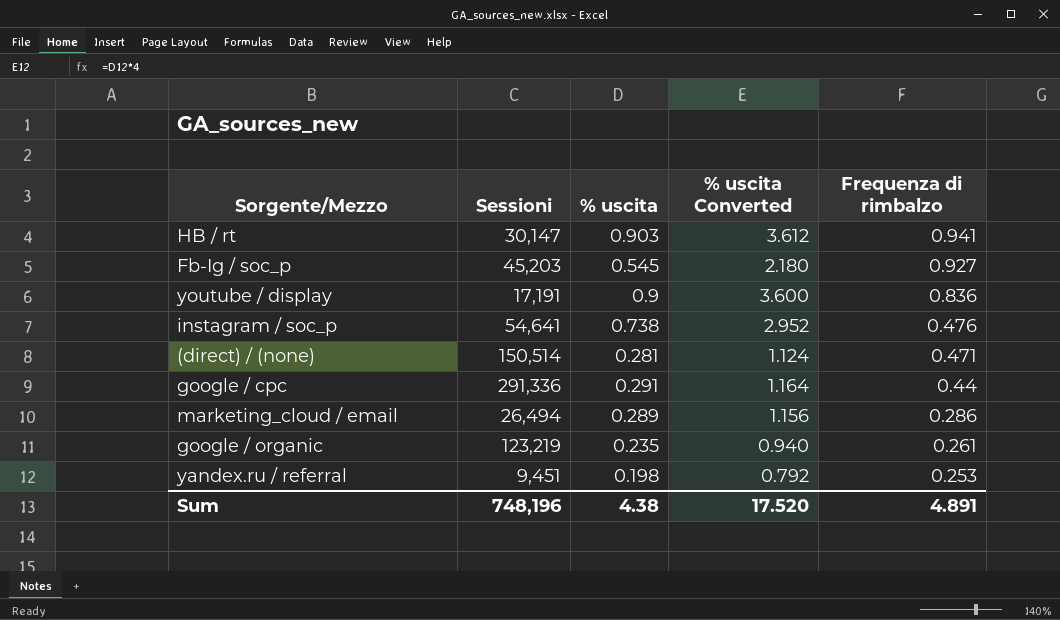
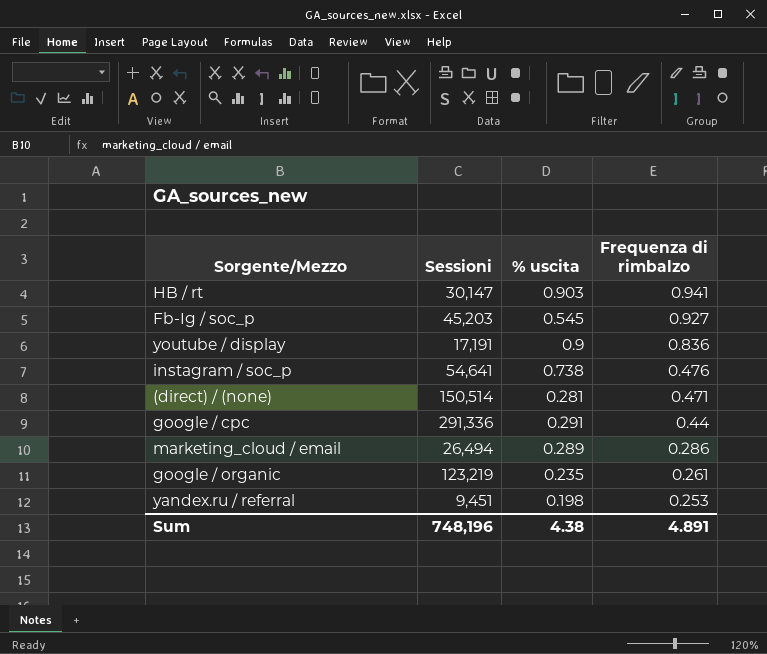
column % uscita Converted | formula: [% uscita] * 4 -> none

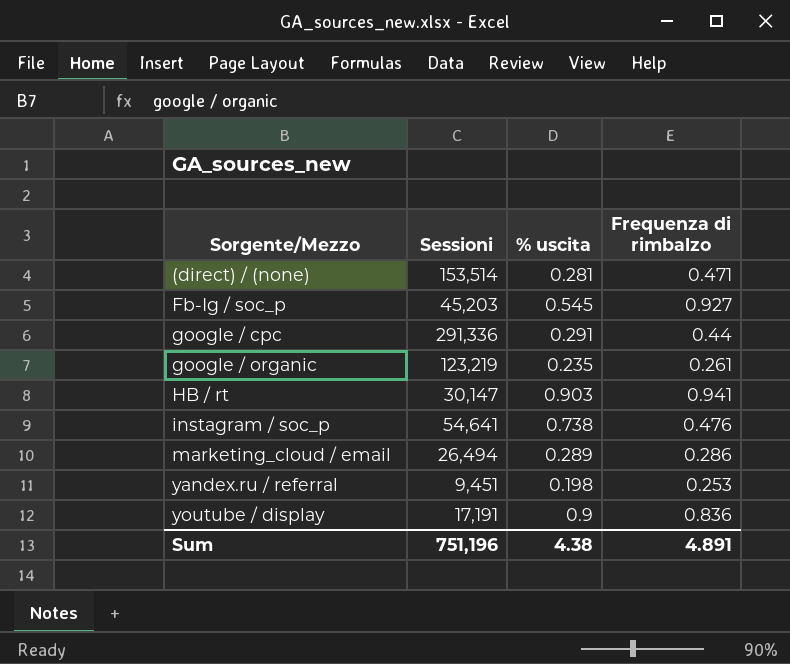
row order: Frequenza di rimbalzo descending -> Sorgente/Mezzo ascending
(direct) / (none) | Sessioni: 150,514 -> 153,514
Sum | Sessioni: 748,196 -> 751,196

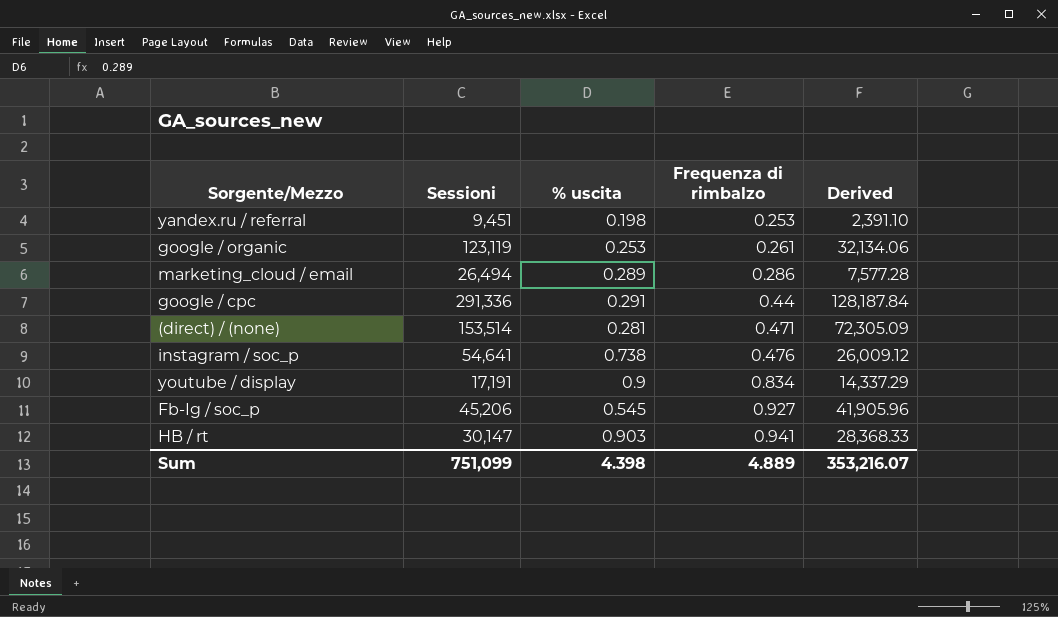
row order: Sorgente/Mezzo ascending -> Frequenza di rimbalzo ascending
column Derived | formula: none -> [Sessioni] * [Frequenza di rimbalzo]
google / organic | Sessioni: 123,219 -> 123,119
google / organic | % uscita: 0.235 -> 0.253
youtube / display | Frequenza di rimbalzo: 0.836 -> 0.834
Fb-Ig / soc_p | Sessioni: 45,203 -> 45,206
Sum | Sessioni: 751,196 -> 751,099
Sum | % uscita: 4.38 -> 4.398
Sum | Frequenza di rimbalzo: 4.891 -> 4.889

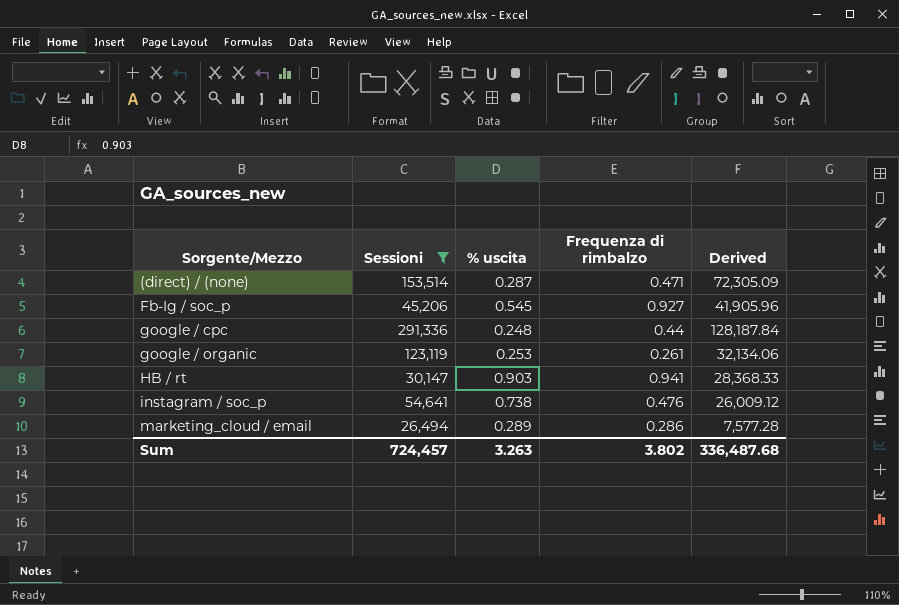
filter: none -> Sessioni >= 26,494
row order: Frequenza di rimbalzo ascending -> Sorgente/Mezzo ascending
(direct) / (none) | % uscita: 0.281 -> 0.287
google / cpc | % uscita: 0.291 -> 0.248
Sum | Sessioni: 751,099 -> 724,457
Sum | % uscita: 4.398 -> 3.263
Sum | Frequenza di rimbalzo: 4.889 -> 3.802
Sum | Derived: 353,216.07 -> 336,487.68

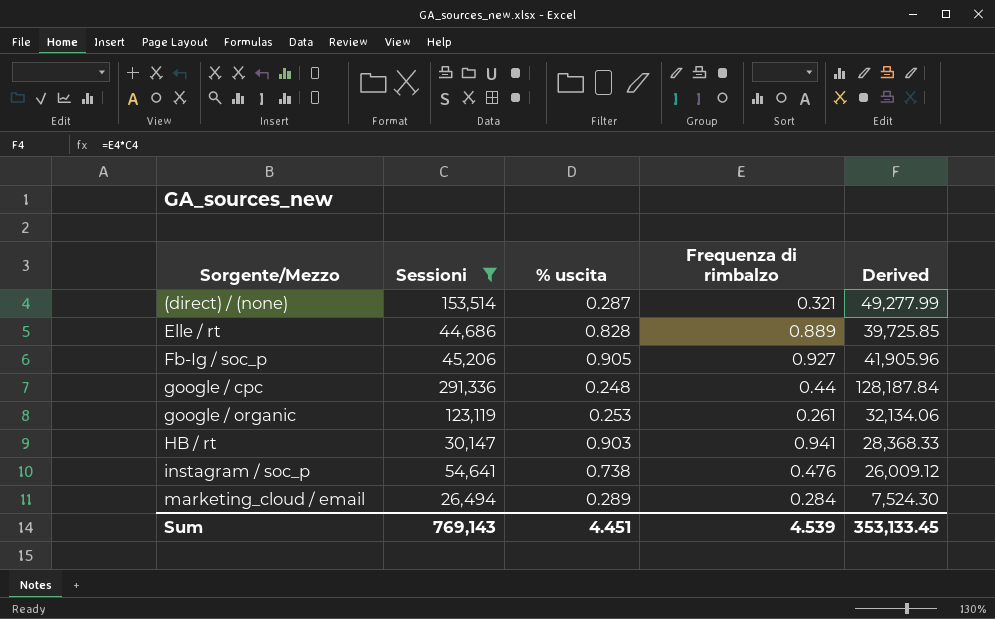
(direct) / (none) | Frequenza di rimbalzo: 0.471 -> 0.321
(direct) / (none) | Derived: 72,305.09 -> 49,277.99
row Elle / rt: none -> 44,686 | 0.828 | 0.889 | 39,725.85
Fb-Ig / soc_p | % uscita: 0.545 -> 0.905
marketing_cloud / email | Frequenza di rimbalzo: 0.286 -> 0.284
marketing_cloud / email | Derived: 7,577.28 -> 7,524.30
Sum | Sessioni: 724,457 -> 769,143
Sum | % uscita: 3.263 -> 4.451
Sum | Frequenza di rimbalzo: 3.802 -> 4.539
Sum | Derived: 336,487.68 -> 353,133.45

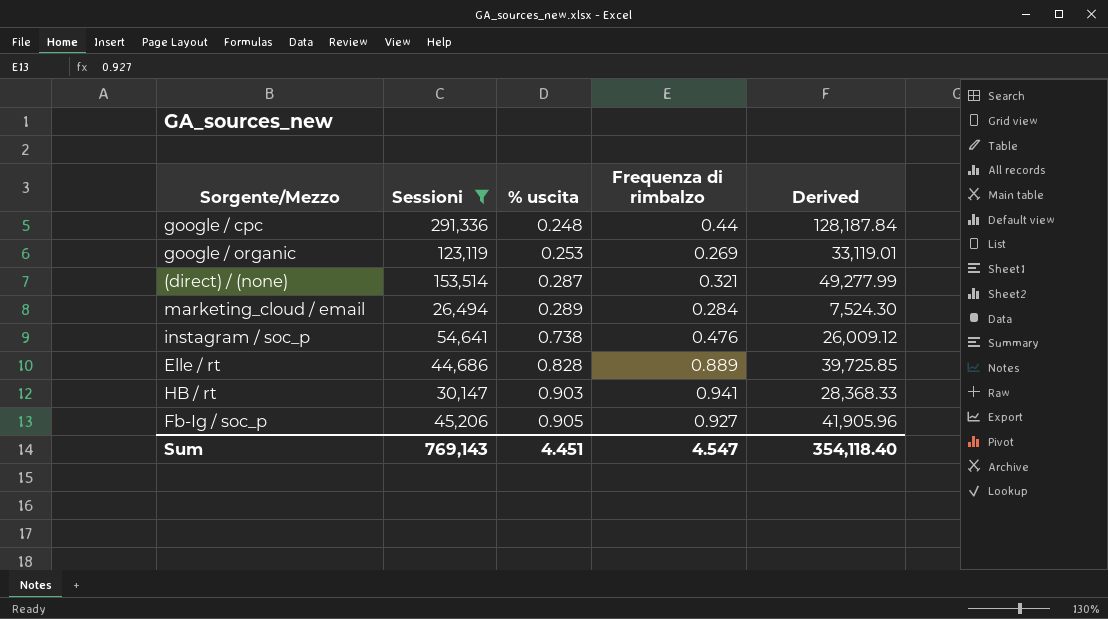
row order: Sorgente/Mezzo ascending -> % uscita ascending
google / organic | Frequenza di rimbalzo: 0.261 -> 0.269
google / organic | Derived: 32,134.06 -> 33,119.01
Sum | Frequenza di rimbalzo: 4.539 -> 4.547
Sum | Derived: 353,133.45 -> 354,118.40

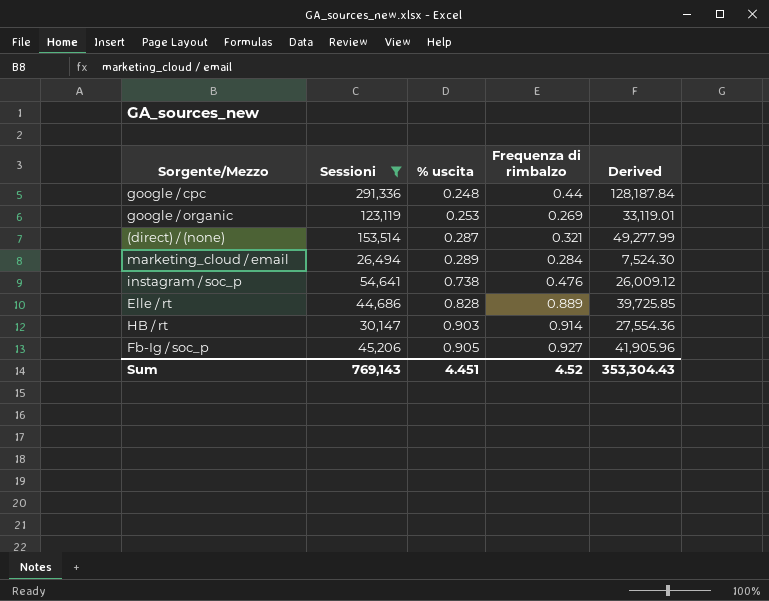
HB / rt | Frequenza di rimbalzo: 0.941 -> 0.914
HB / rt | Derived: 28,368.33 -> 27,554.36
Sum | Frequenza di rimbalzo: 4.547 -> 4.52
Sum | Derived: 354,118.40 -> 353,304.43

